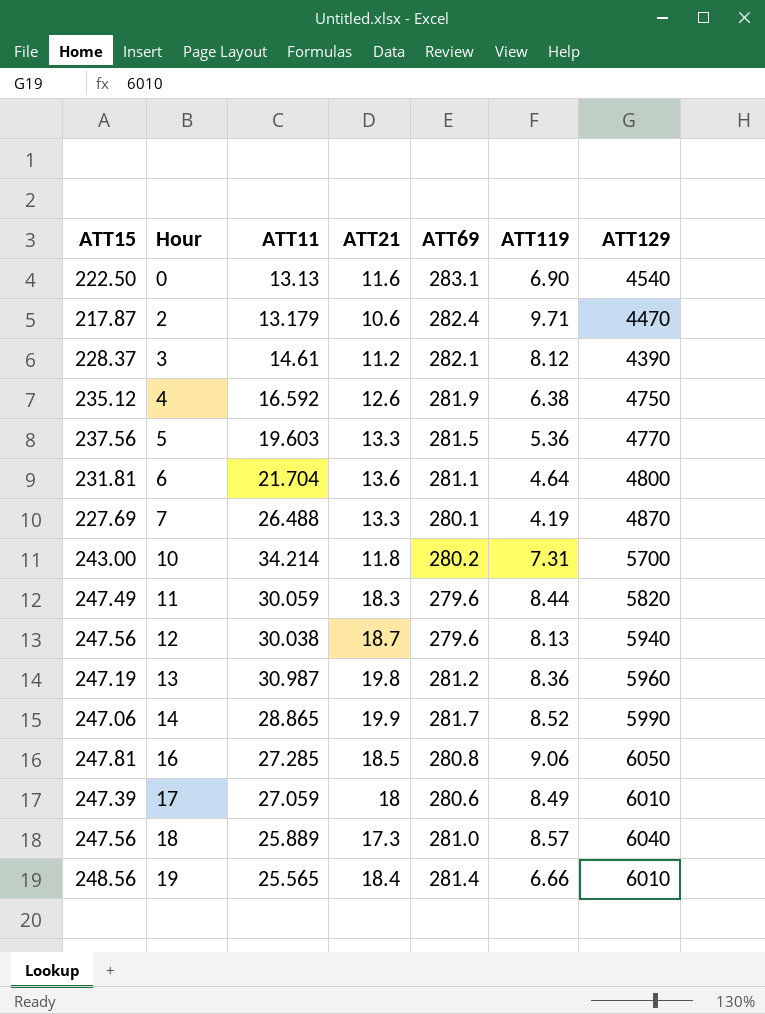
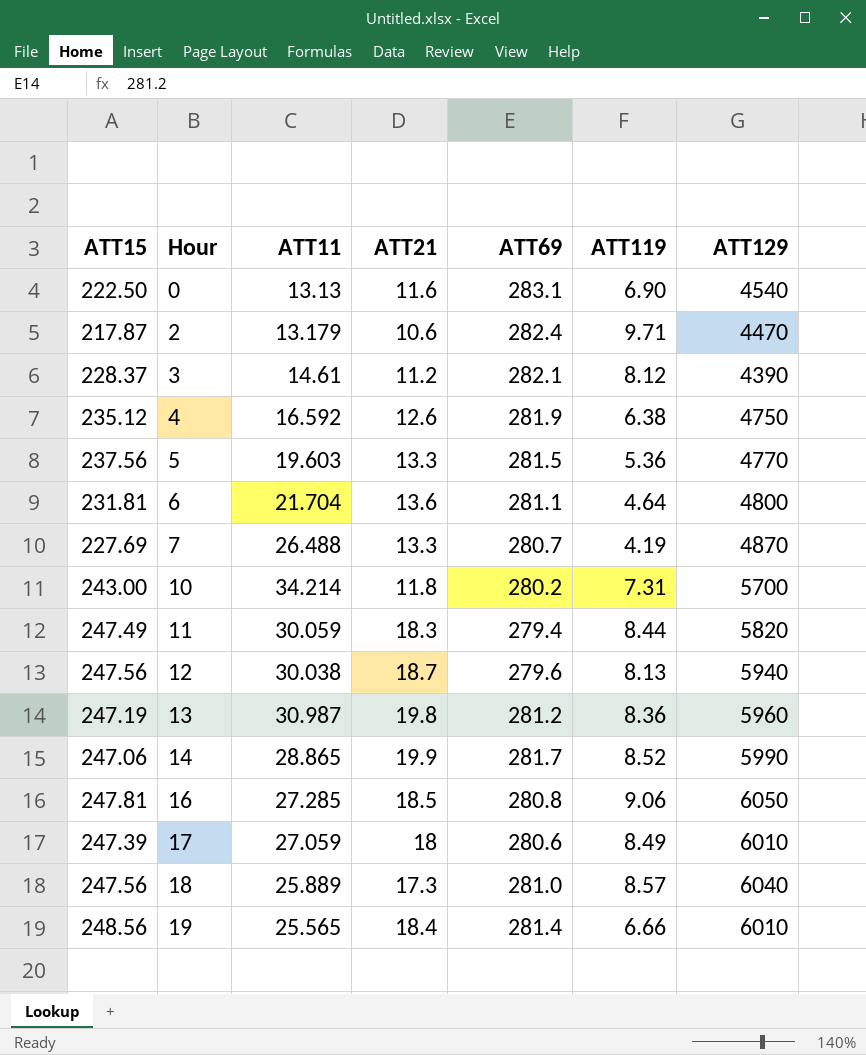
7 | ATT69: 280.1 -> 280.7
11 | ATT69: 279.6 -> 279.4

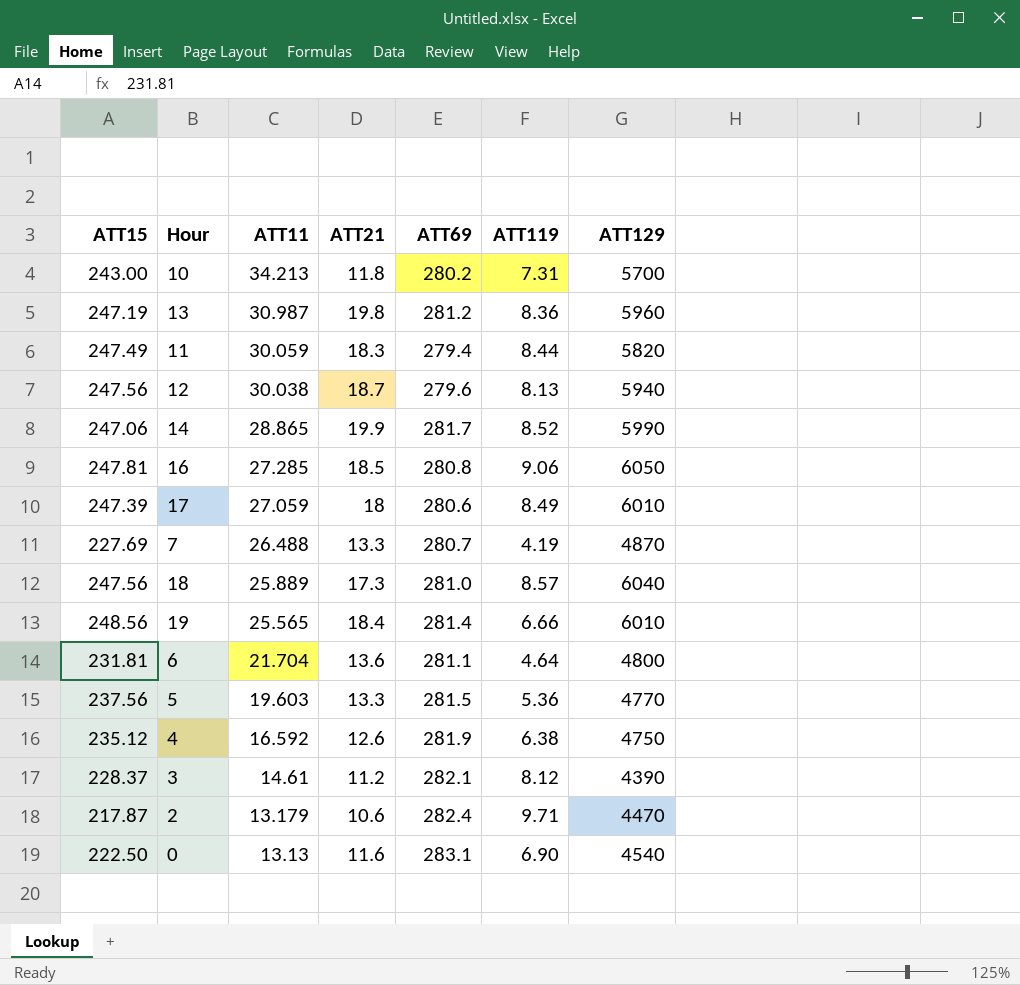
row order: Hour ascending -> ATT11 descending
10 | ATT11: 34.214 -> 34.213

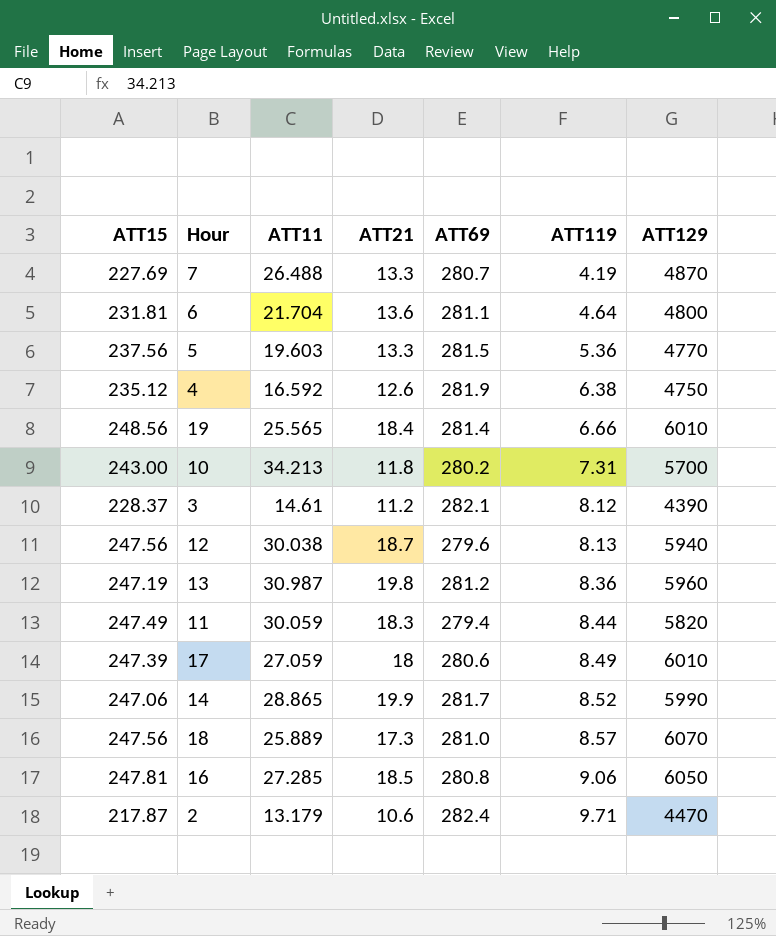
row order: ATT11 descending -> ATT119 ascending
row 0: 222.50 | 13.13 | 11.6 | 283.1 | 6.90 | 4540 -> none
18 | ATT129: 6040 -> 6070

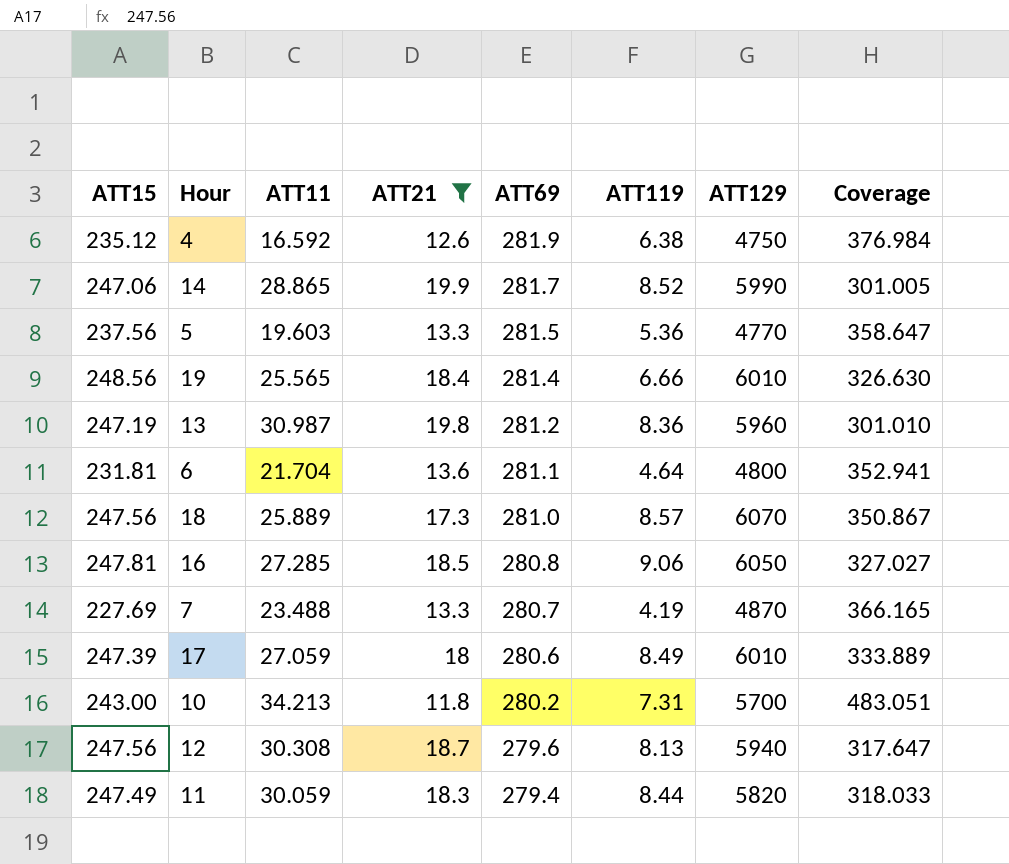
filter: none -> ATT21 >= 11.8
row order: ATT119 ascending -> ATT69 descending
column Coverage | formula: none -> [ATT129] / [ATT21]
7 | ATT11: 26.488 -> 23.488
12 | ATT11: 30.038 -> 30.308

